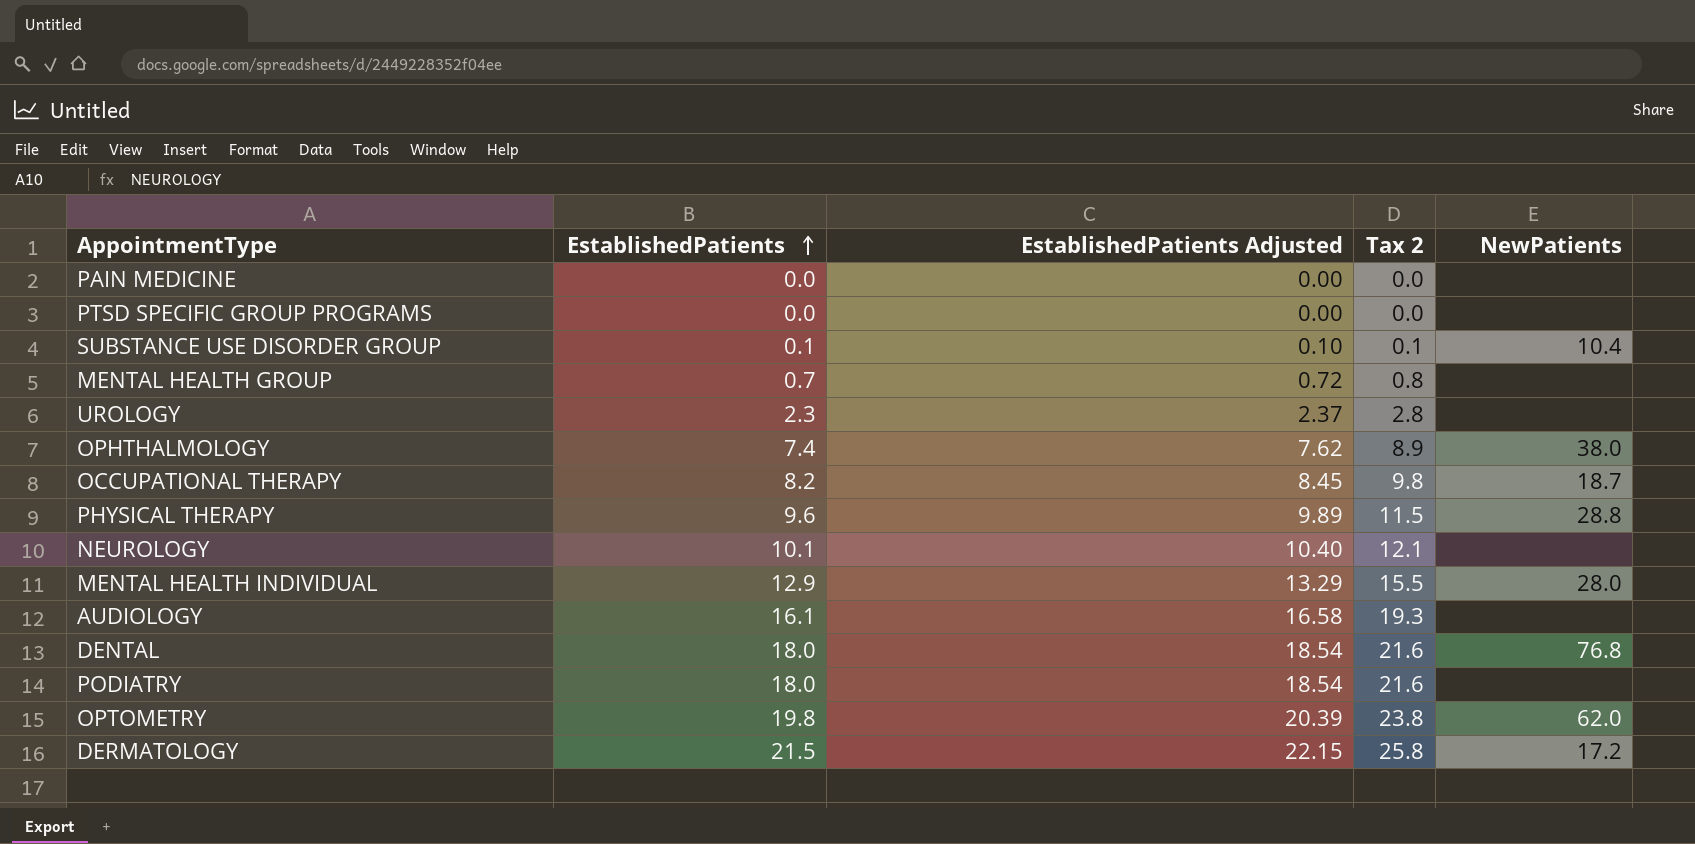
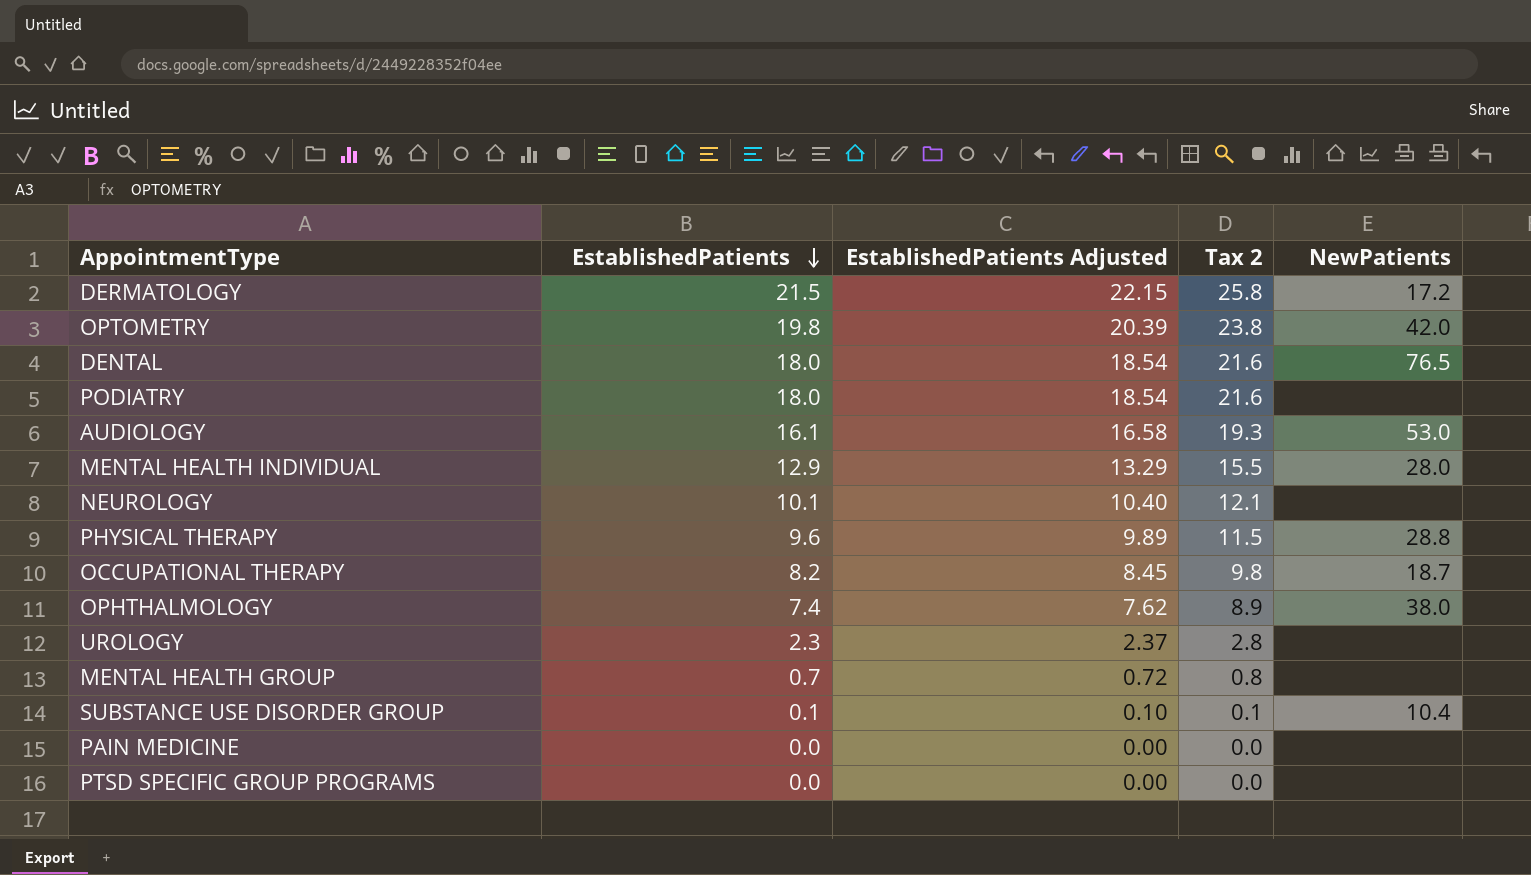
row order: EstablishedPatients ascending -> EstablishedPatients descending
OPTOMETRY | NewPatients: 62.0 -> 42.0
DENTAL | NewPatients: 76.8 -> 76.5
AUDIOLOGY | NewPatients: none -> 53.0

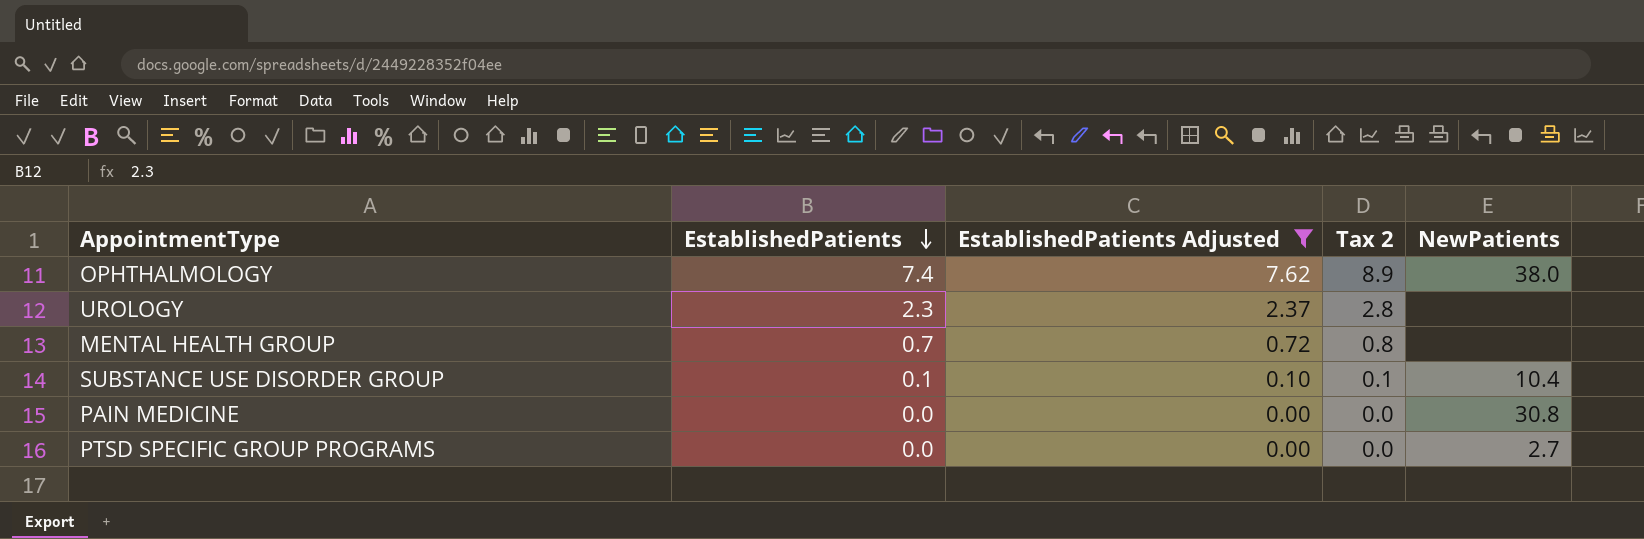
filter: none -> EstablishedPatients Adjusted <= 7.62
PAIN MEDICINE | NewPatients: none -> 30.8
PTSD SPECIFIC GROUP PROGRAMS | NewPatients: none -> 2.7

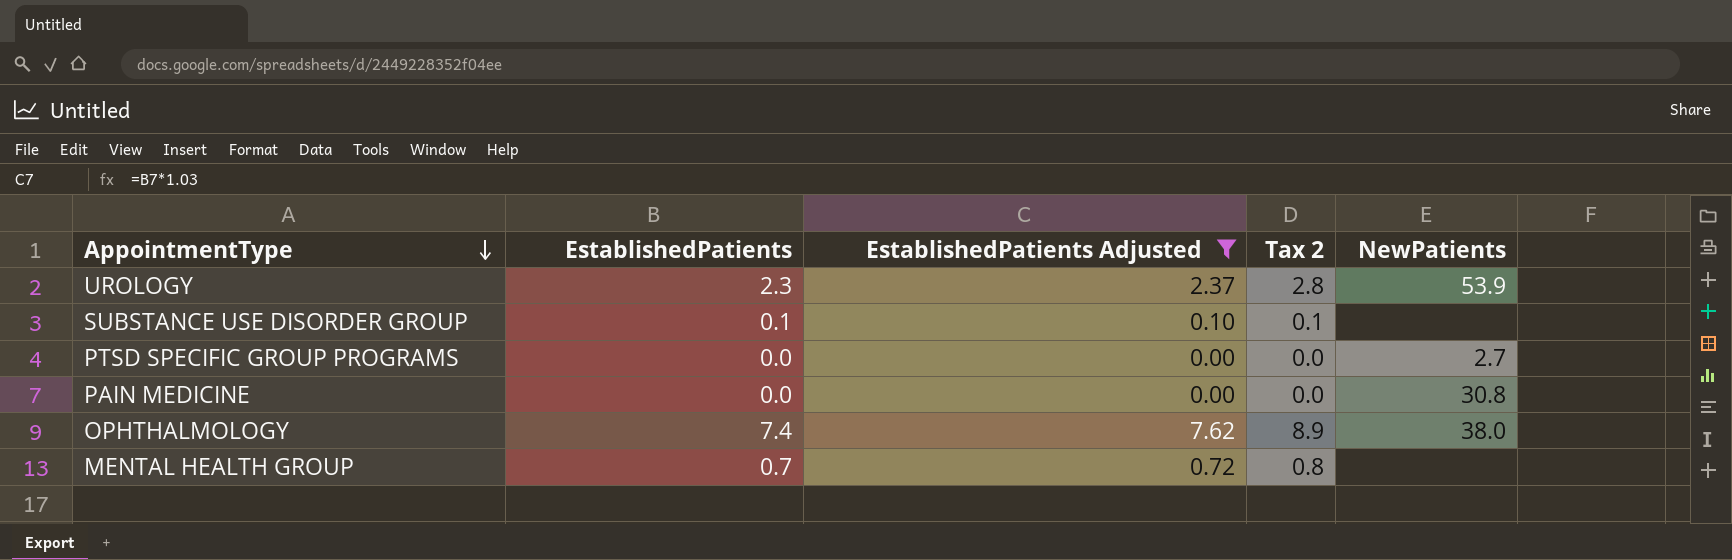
row order: EstablishedPatients descending -> AppointmentType descending
UROLOGY | NewPatients: none -> 53.9
SUBSTANCE USE DISORDER GROUP | NewPatients: 10.4 -> none

